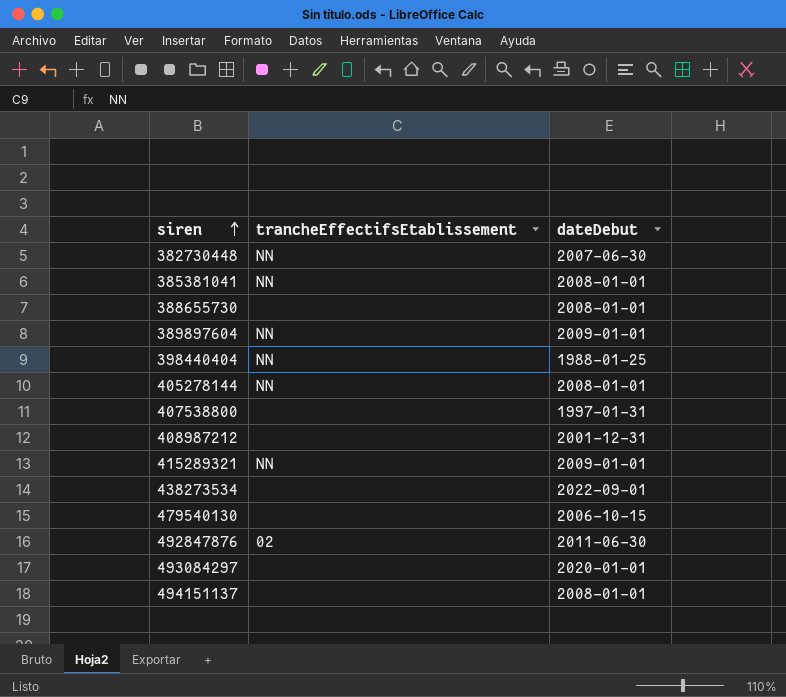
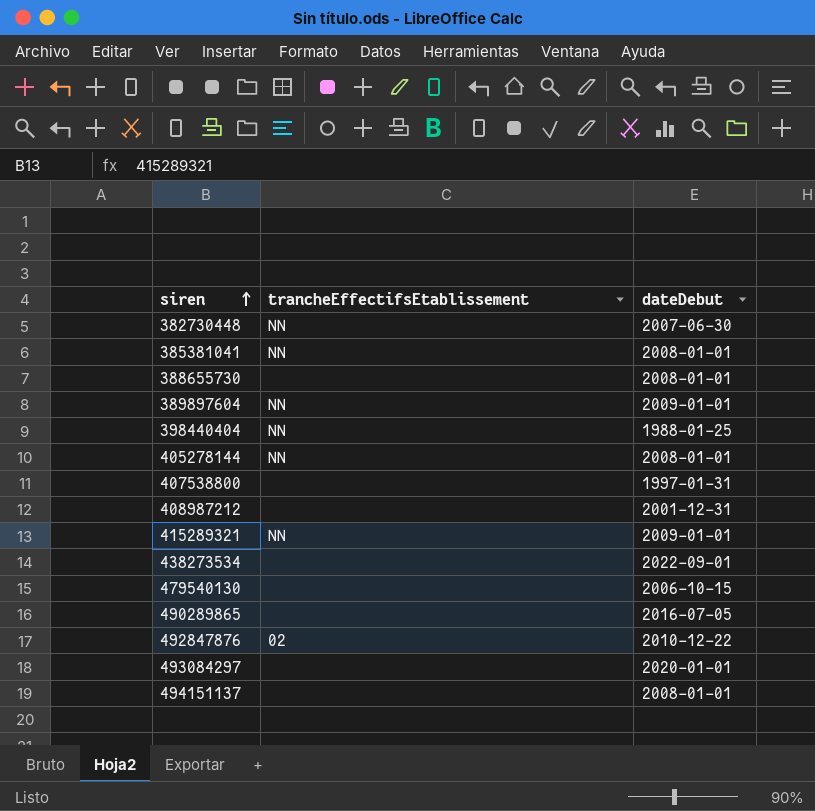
row 490289865: none -> none | 2016-07-05
492847876 | dateDebut: 2011-06-30 -> 2010-12-22

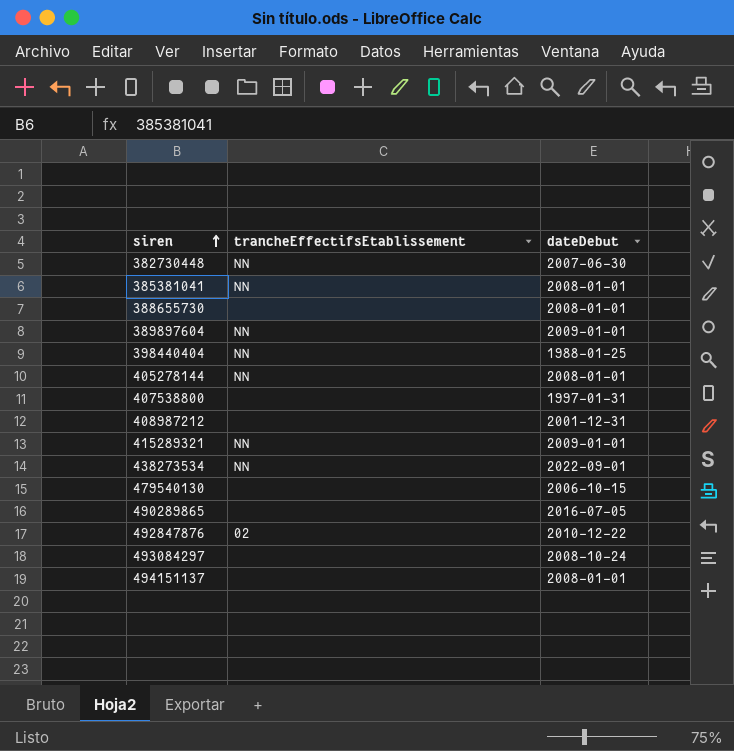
438273534 | trancheEffectifsEtablissement: none -> NN
493084297 | dateDebut: 2020-01-01 -> 2008-10-24

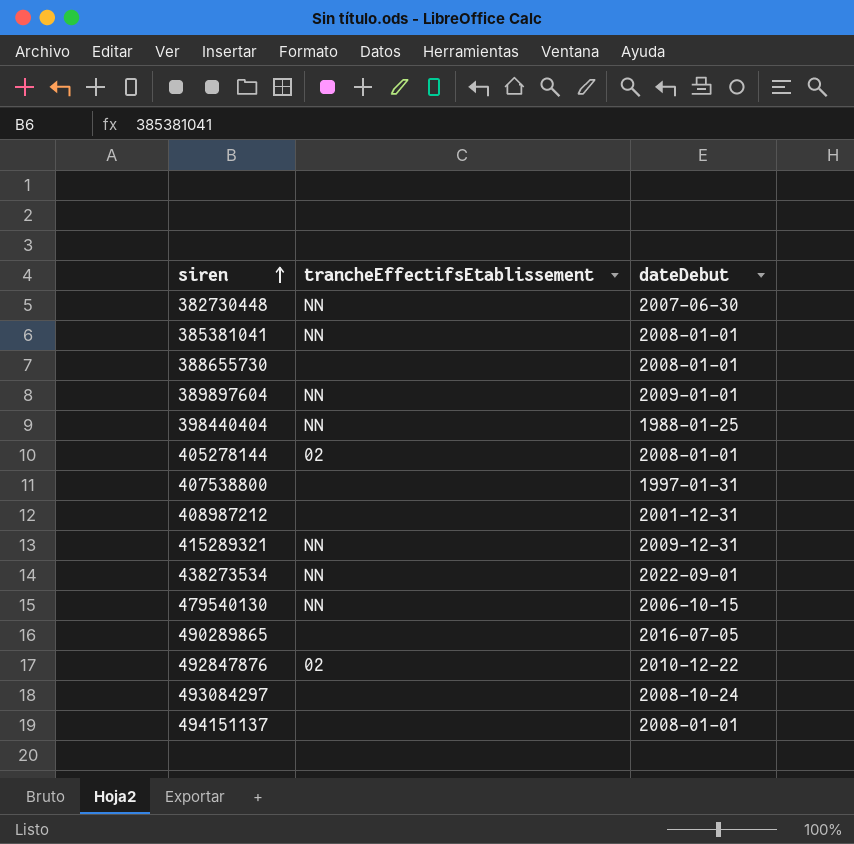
405278144 | trancheEffectifsEtablissement: NN -> 02
415289321 | dateDebut: 2009-01-01 -> 2009-12-31
479540130 | trancheEffectifsEtablissement: none -> NN

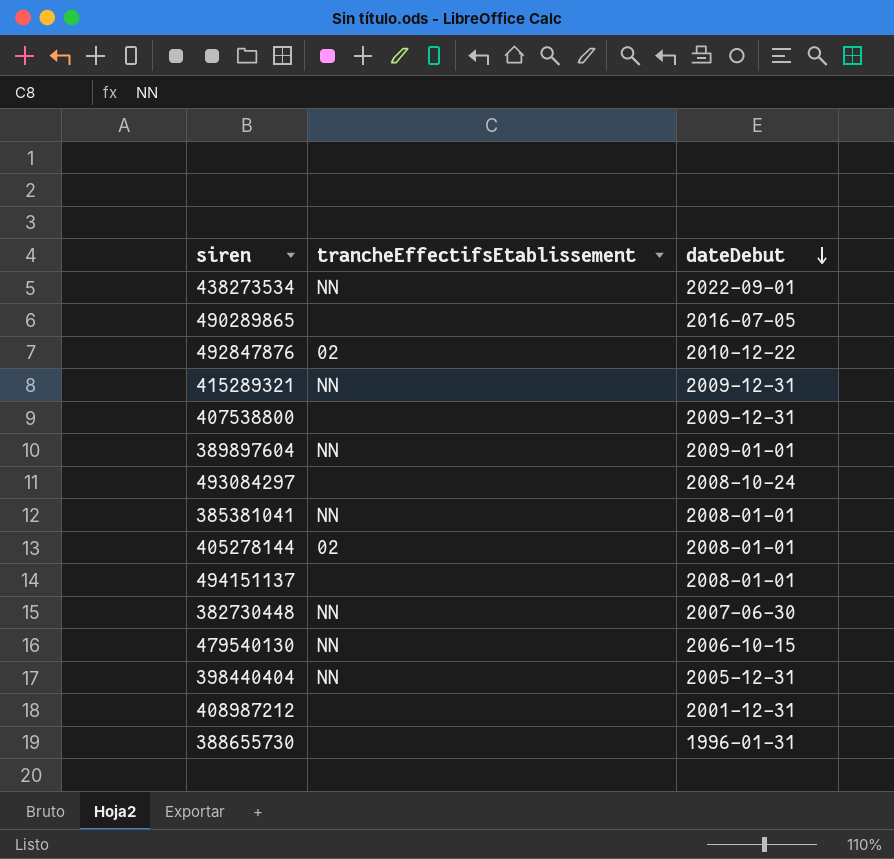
row order: siren ascending -> dateDebut descending
407538800 | dateDebut: 1997-01-31 -> 2009-12-31
398440404 | dateDebut: 1988-01-25 -> 2005-12-31
388655730 | dateDebut: 2008-01-01 -> 1996-01-31

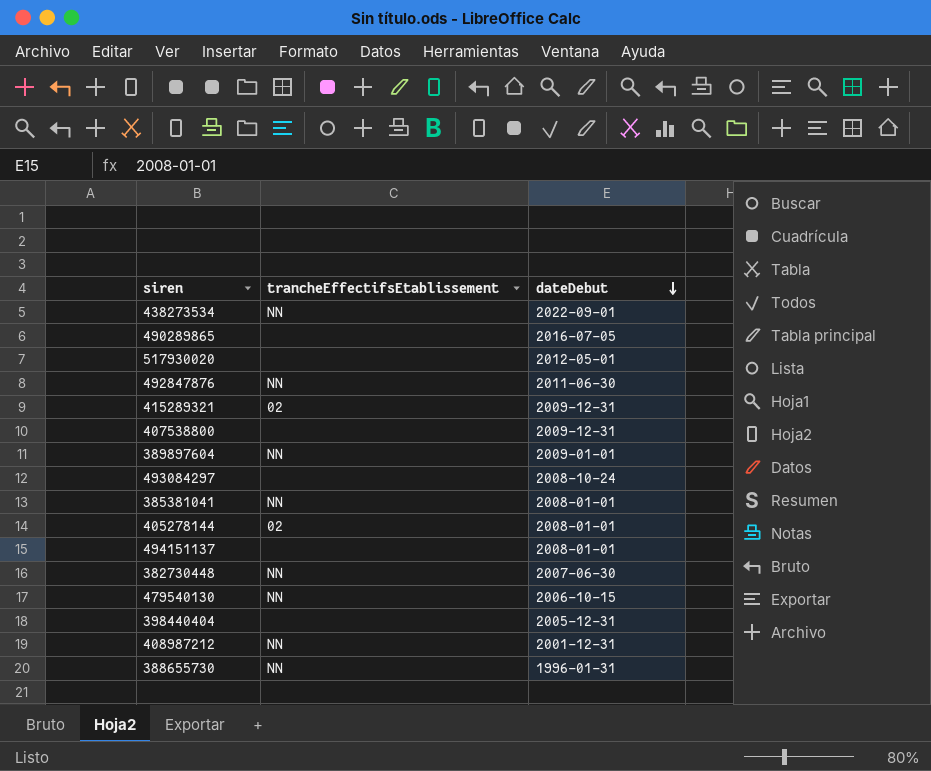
row 517930020: none -> none | 2012-05-01
492847876 | trancheEffectifsEtablissement: 02 -> NN
492847876 | dateDebut: 2010-12-22 -> 2011-06-30
415289321 | trancheEffectifsEtablissement: NN -> 02
398440404 | trancheEffectifsEtablissement: NN -> none
408987212 | trancheEffectifsEtablissement: none -> NN
388655730 | trancheEffectifsEtablissement: none -> NN

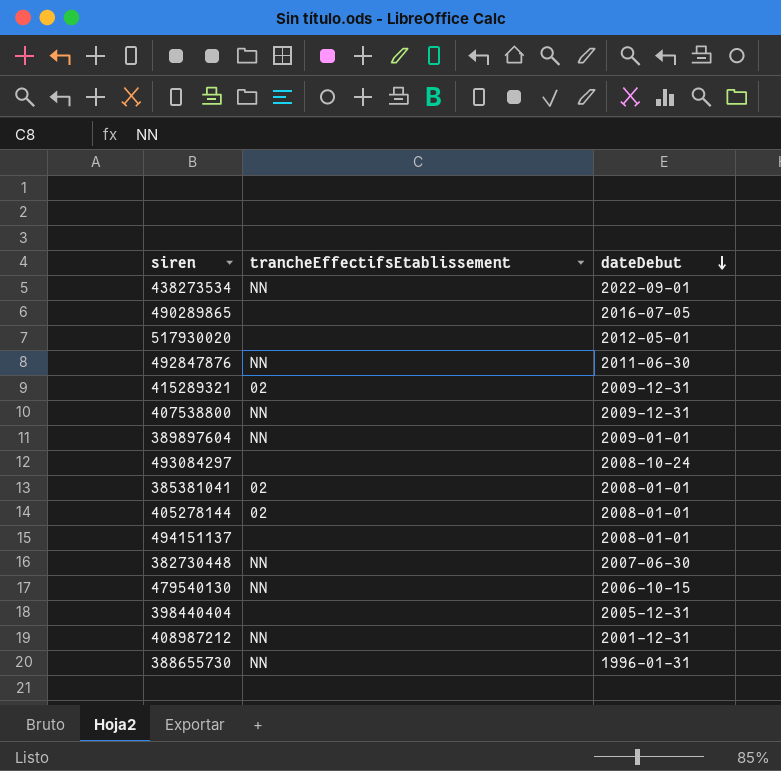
407538800 | trancheEffectifsEtablissement: none -> NN
385381041 | trancheEffectifsEtablissement: NN -> 02

